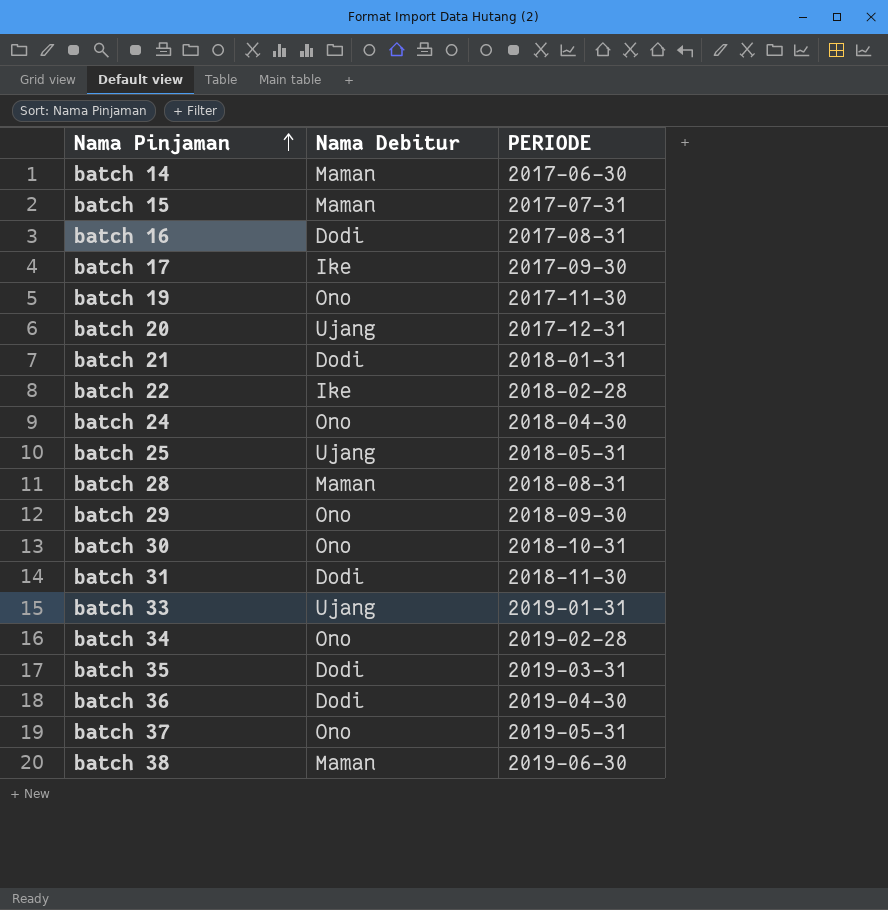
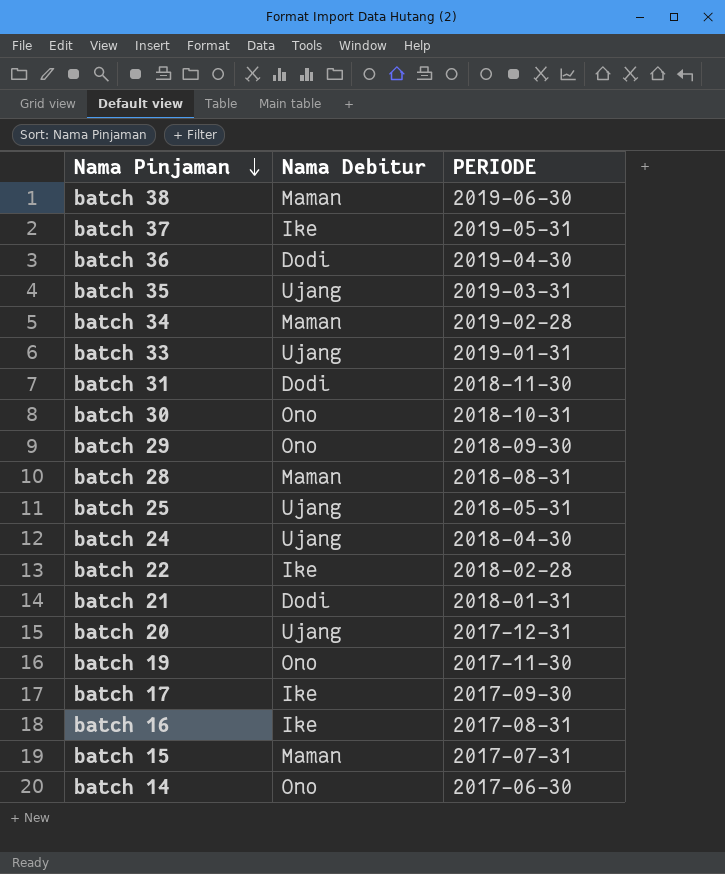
row order: Nama Pinjaman ascending -> Nama Pinjaman descending
batch 37 | Nama Debitur: Ono -> Ike
batch 35 | Nama Debitur: Dodi -> Ujang
batch 34 | Nama Debitur: Ono -> Maman
batch 24 | Nama Debitur: Ono -> Ujang
batch 16 | Nama Debitur: Dodi -> Ike
batch 14 | Nama Debitur: Maman -> Ono

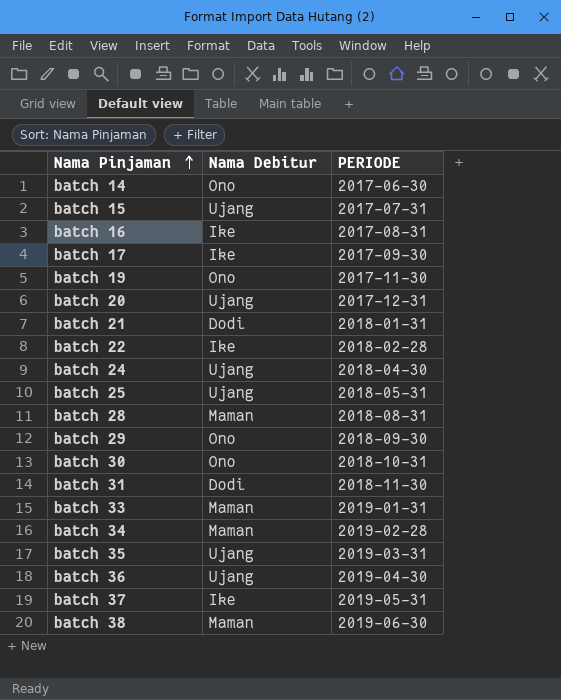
row order: Nama Pinjaman descending -> Nama Pinjaman ascending
batch 15 | Nama Debitur: Maman -> Ujang
batch 33 | Nama Debitur: Ujang -> Maman
batch 36 | Nama Debitur: Dodi -> Ujang

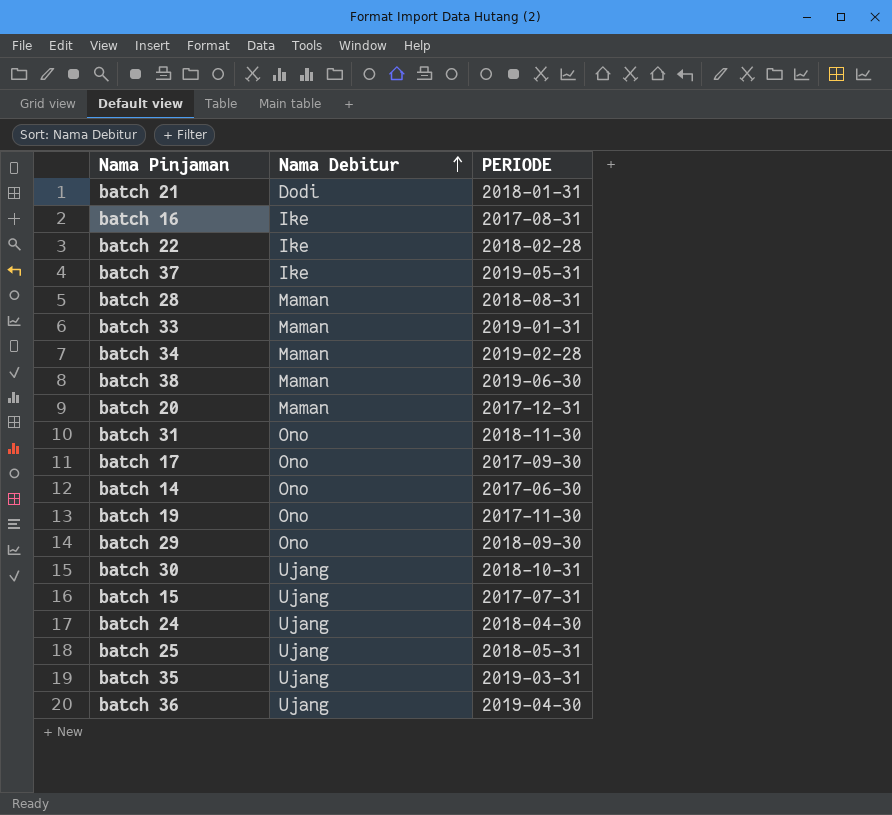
row order: Nama Pinjaman ascending -> Nama Debitur ascending
batch 20 | Nama Debitur: Ujang -> Maman
batch 31 | Nama Debitur: Dodi -> Ono
batch 17 | Nama Debitur: Ike -> Ono
batch 30 | Nama Debitur: Ono -> Ujang

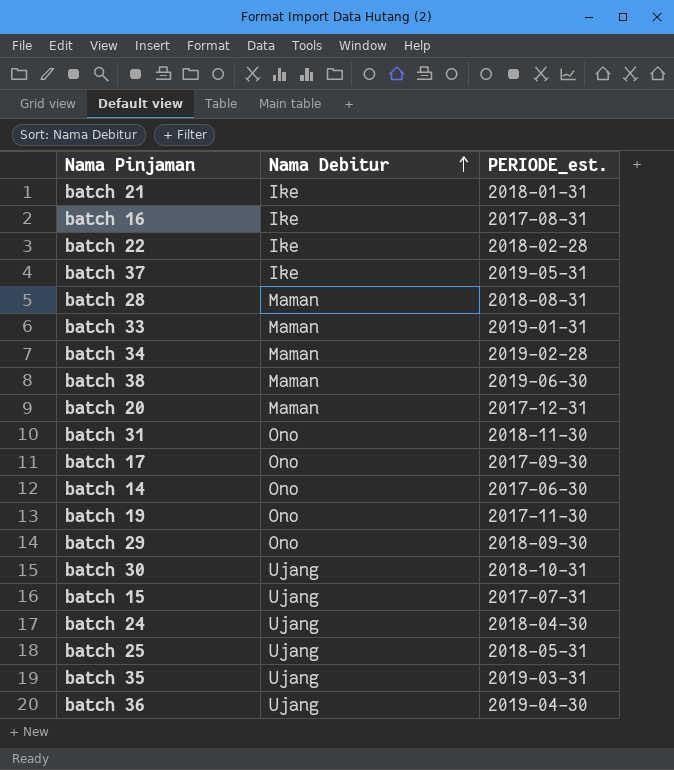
column name: PERIODE -> PERIODE_est.
batch 21 | Nama Debitur: Dodi -> Ike

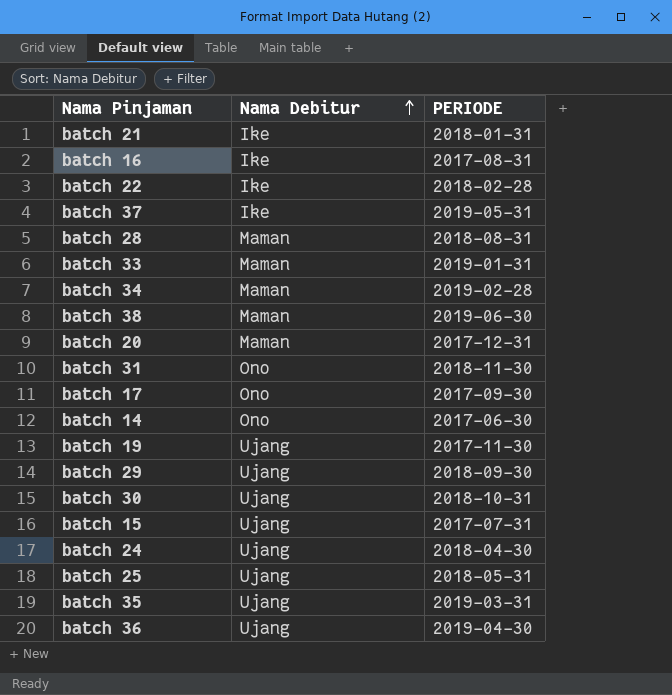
column name: PERIODE_est. -> PERIODE
batch 19 | Nama Debitur: Ono -> Ujang
batch 29 | Nama Debitur: Ono -> Ujang

